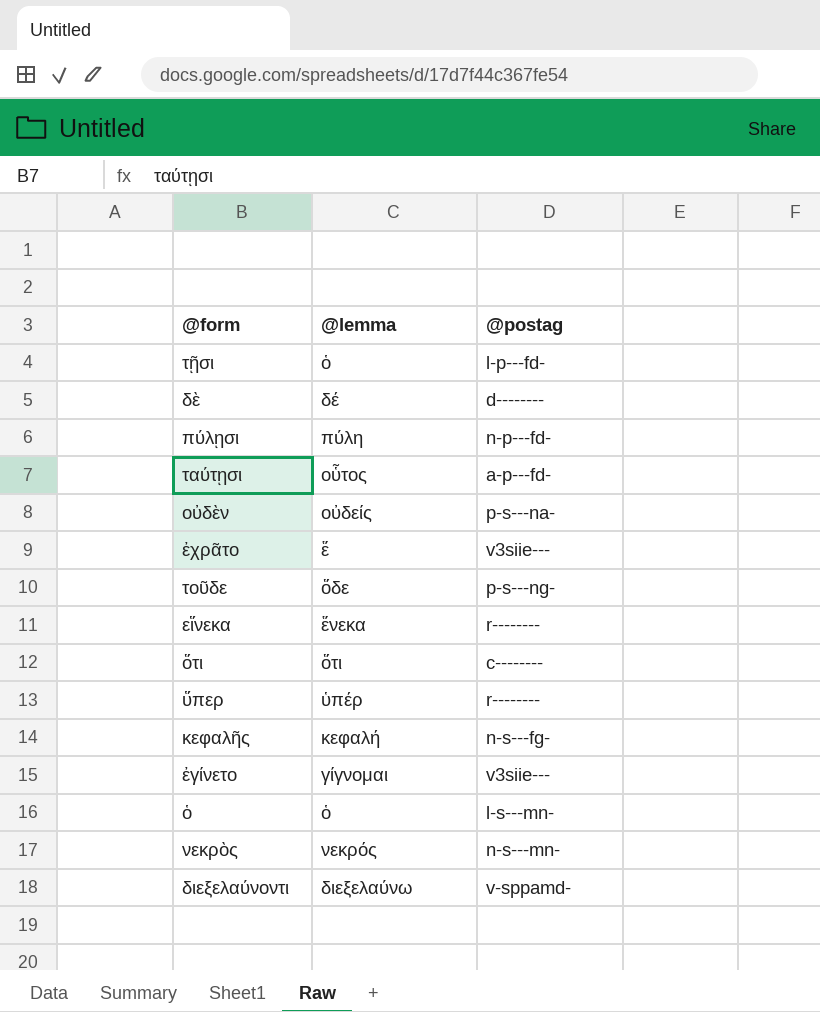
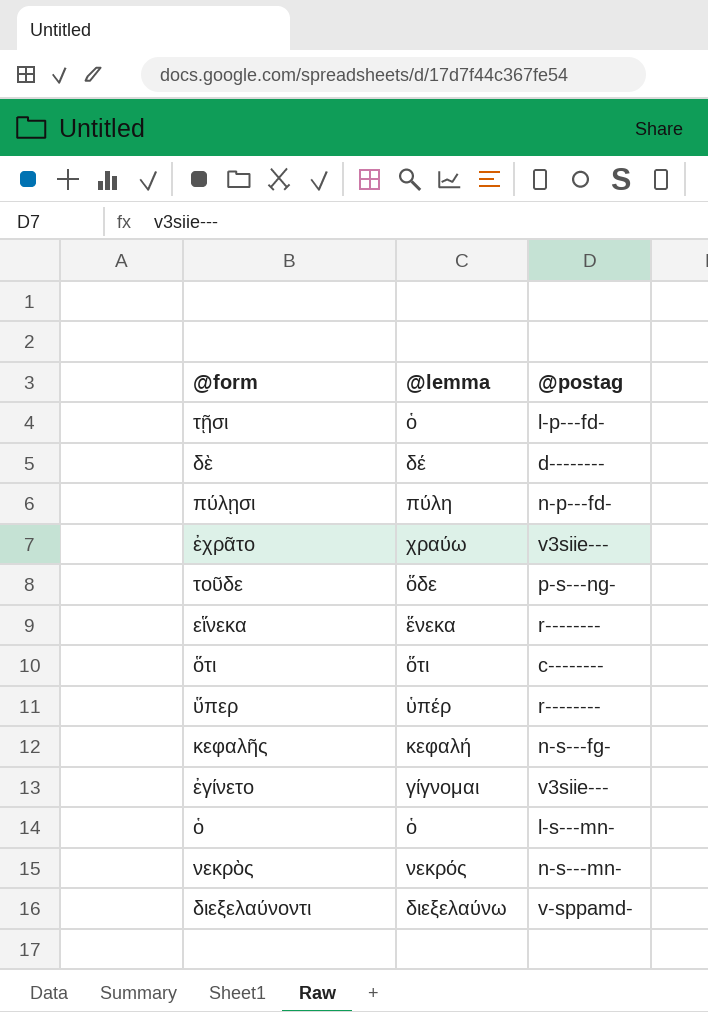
row ταύτῃσι: οὗτος | a-p---fd- -> none
row οὐδὲν: οὐδείς | p-s---na- -> none
ἐχρᾶτο | @lemma: ἕ -> χραύω

